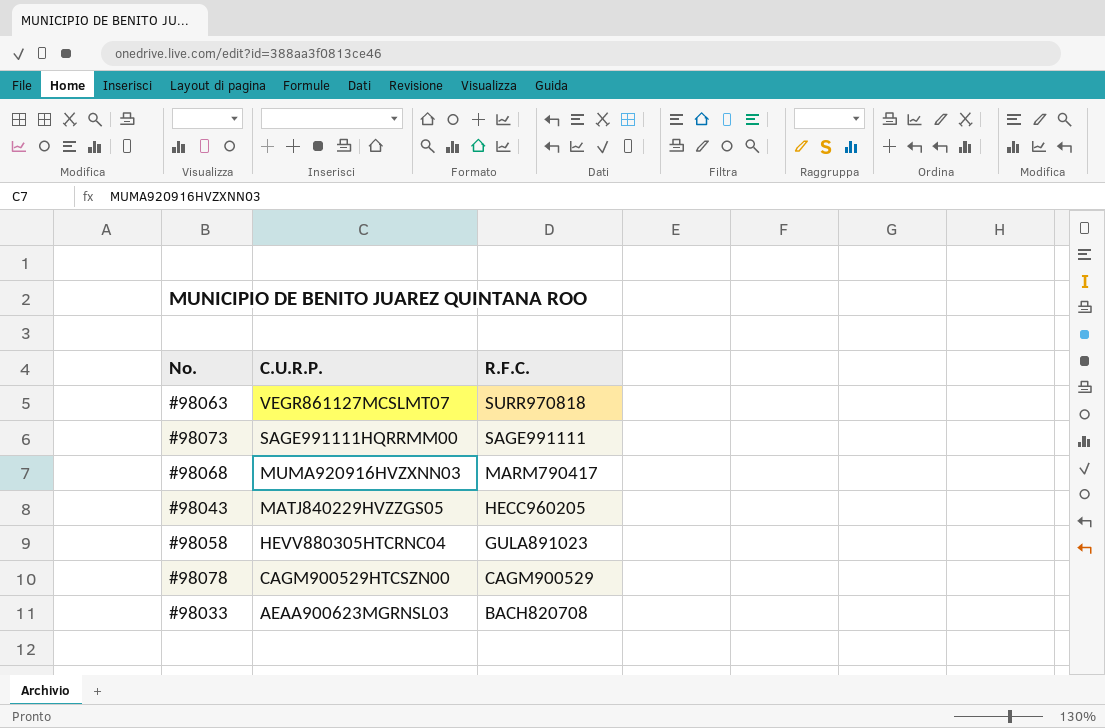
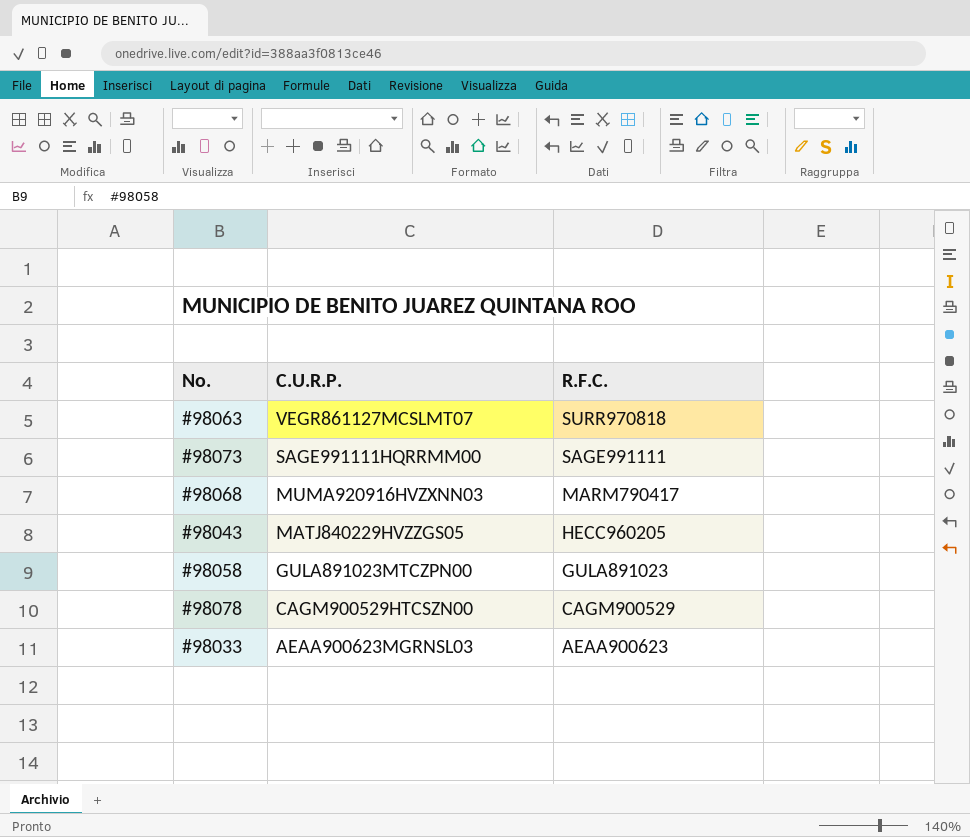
#98058 | C.U.R.P.: HEVV880305HTCRNC04 -> GULA891023MTCZPN00
#98033 | R.F.C.: BACH820708 -> AEAA900623

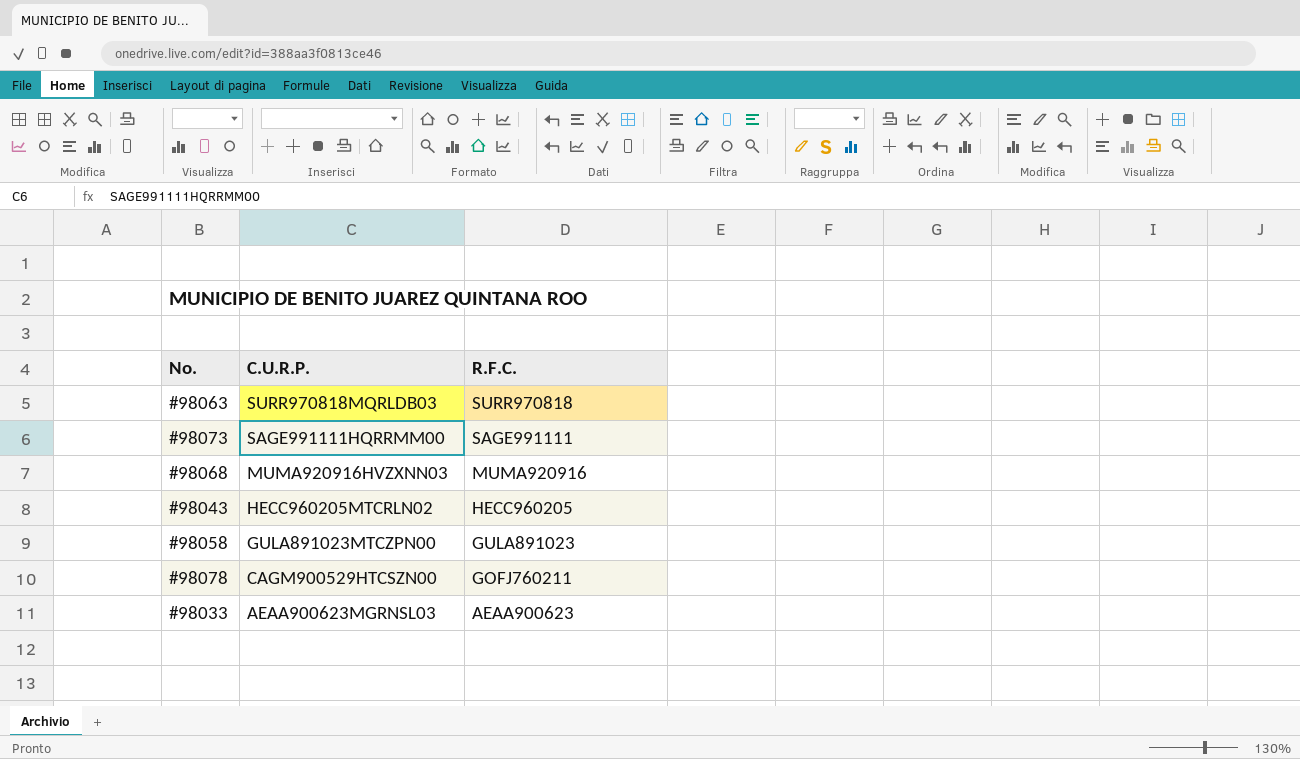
#98063 | C.U.R.P.: VEGR861127MCSLMT07 -> SURR970818MQRLDB03
#98068 | R.F.C.: MARM790417 -> MUMA920916
#98043 | C.U.R.P.: MATJ840229HVZZGS05 -> HECC960205MTCRLN02
#98078 | R.F.C.: CAGM900529 -> GOFJ760211

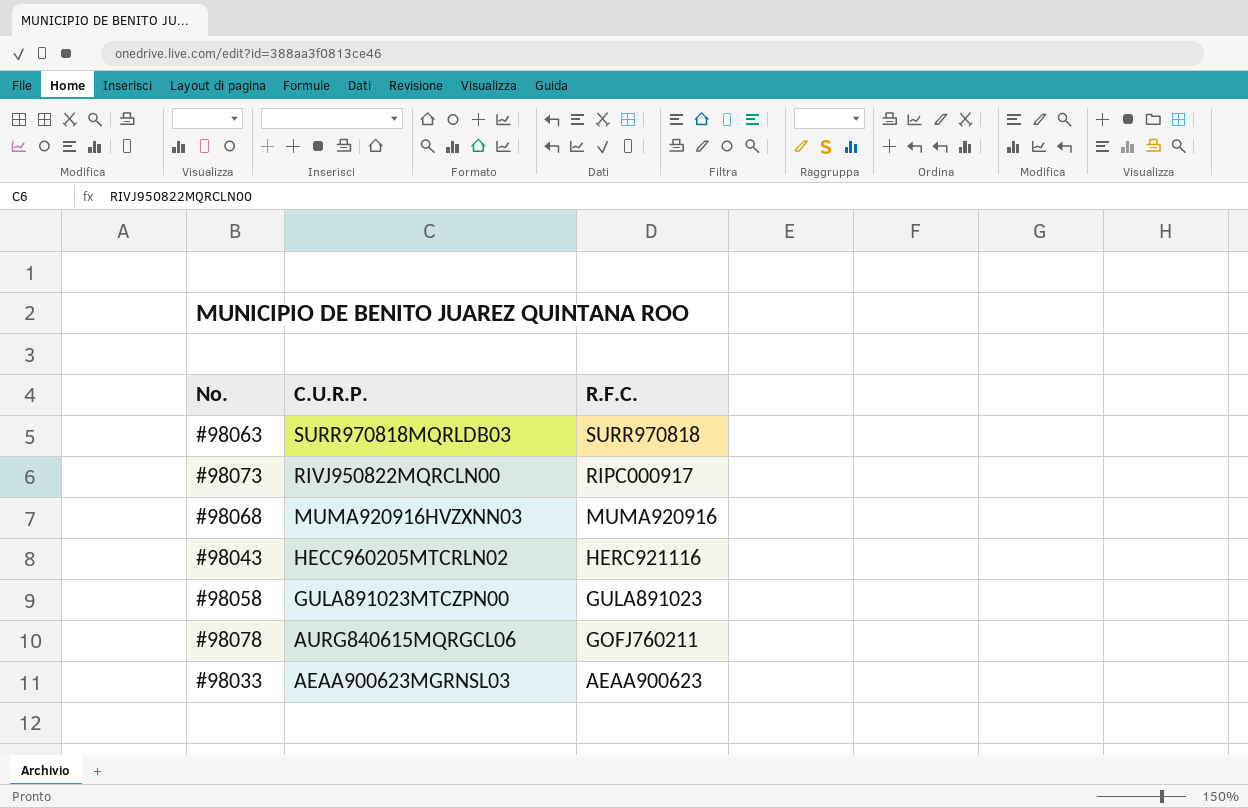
#98073 | C.U.R.P.: SAGE991111HQRRMM00 -> RIVJ950822MQRCLN00
#98073 | R.F.C.: SAGE991111 -> RIPC000917
#98043 | R.F.C.: HECC960205 -> HERC921116
#98078 | C.U.R.P.: CAGM900529HTCSZN00 -> AURG840615MQRGCL06

